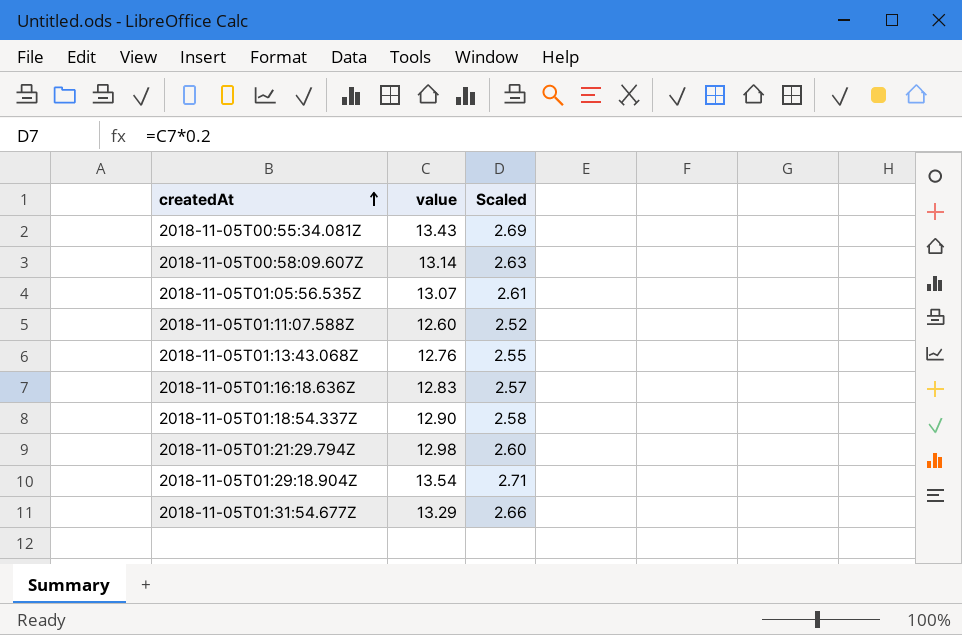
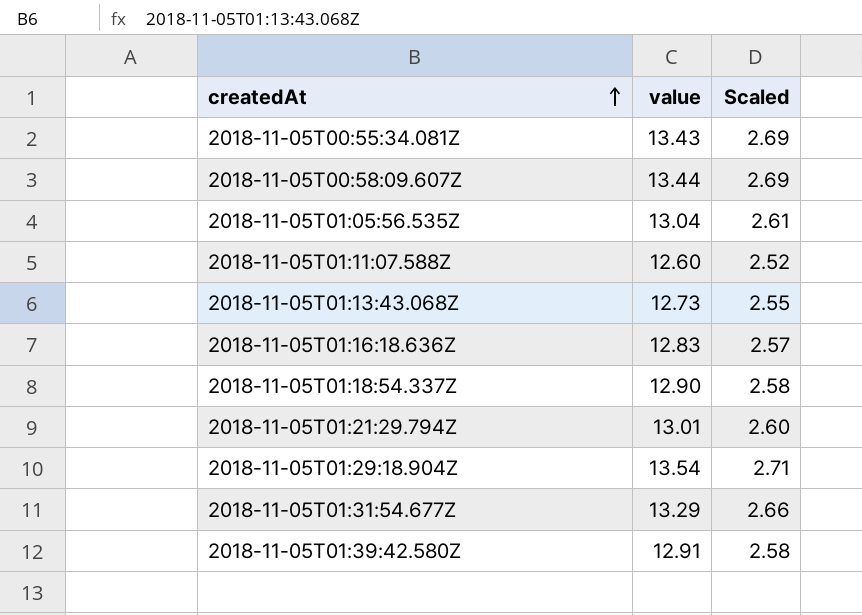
2018-11-05T00:58:09.607Z | value: 13.14 -> 13.44
2018-11-05T00:58:09.607Z | Scaled: 2.63 -> 2.69
2018-11-05T01:05:56.535Z | value: 13.07 -> 13.04
2018-11-05T01:13:43.068Z | value: 12.76 -> 12.73
2018-11-05T01:21:29.794Z | value: 12.98 -> 13.01
row 2018-11-05T01:39:42.580Z: none -> 12.91 | 2.58

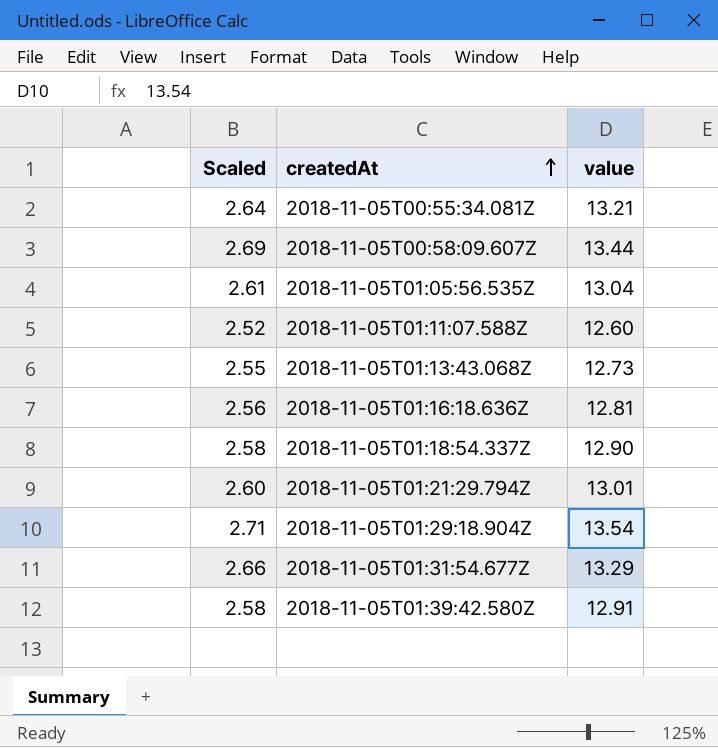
column Scaled | position: 3 -> 1
2018-11-05T00:55:34.081Z | Scaled: 2.69 -> 2.64
2018-11-05T00:55:34.081Z | value: 13.43 -> 13.21
2018-11-05T01:16:18.636Z | Scaled: 2.57 -> 2.56
2018-11-05T01:16:18.636Z | value: 12.83 -> 12.81

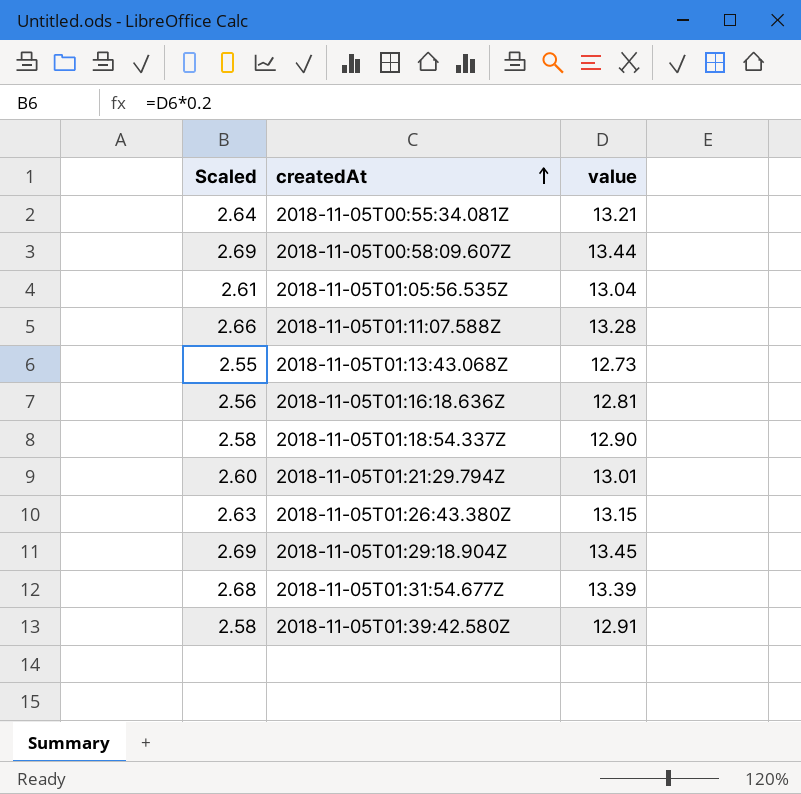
2018-11-05T01:11:07.588Z | Scaled: 2.52 -> 2.66
2018-11-05T01:11:07.588Z | value: 12.60 -> 13.28
row 2018-11-05T01:26:43.380Z: none -> 2.63 | 13.15
2018-11-05T01:29:18.904Z | Scaled: 2.71 -> 2.69
2018-11-05T01:29:18.904Z | value: 13.54 -> 13.45
2018-11-05T01:31:54.677Z | Scaled: 2.66 -> 2.68
2018-11-05T01:31:54.677Z | value: 13.29 -> 13.39

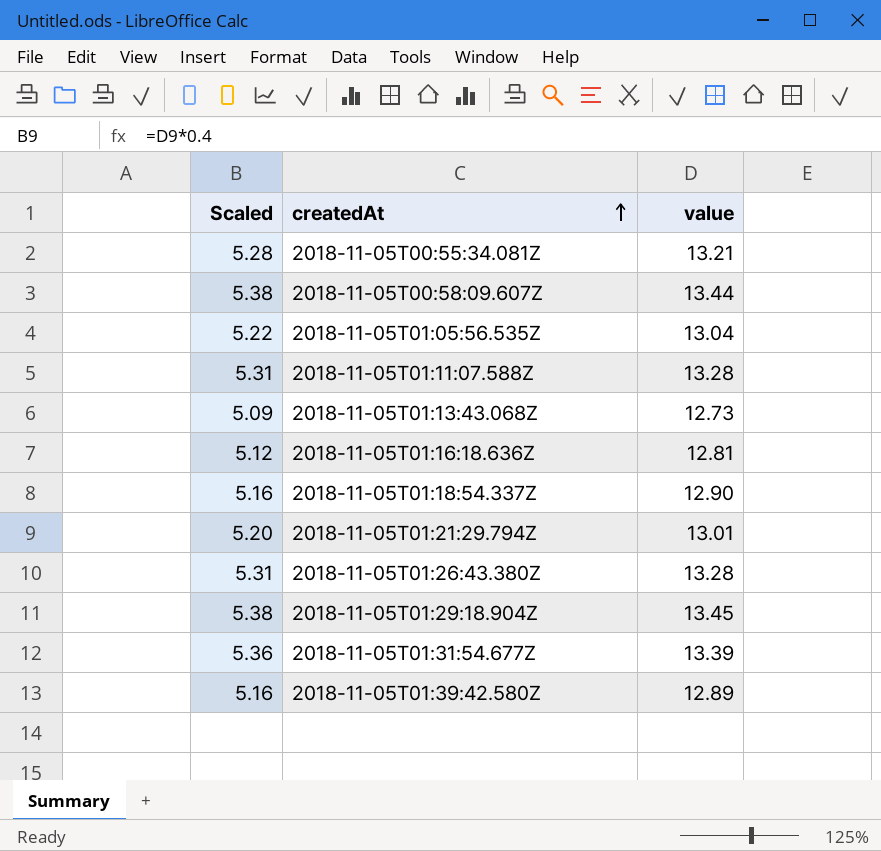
column Scaled | formula: [value] * 0.2 -> [value] * 0.4
2018-11-05T01:26:43.380Z | value: 13.15 -> 13.28
2018-11-05T01:39:42.580Z | value: 12.91 -> 12.89

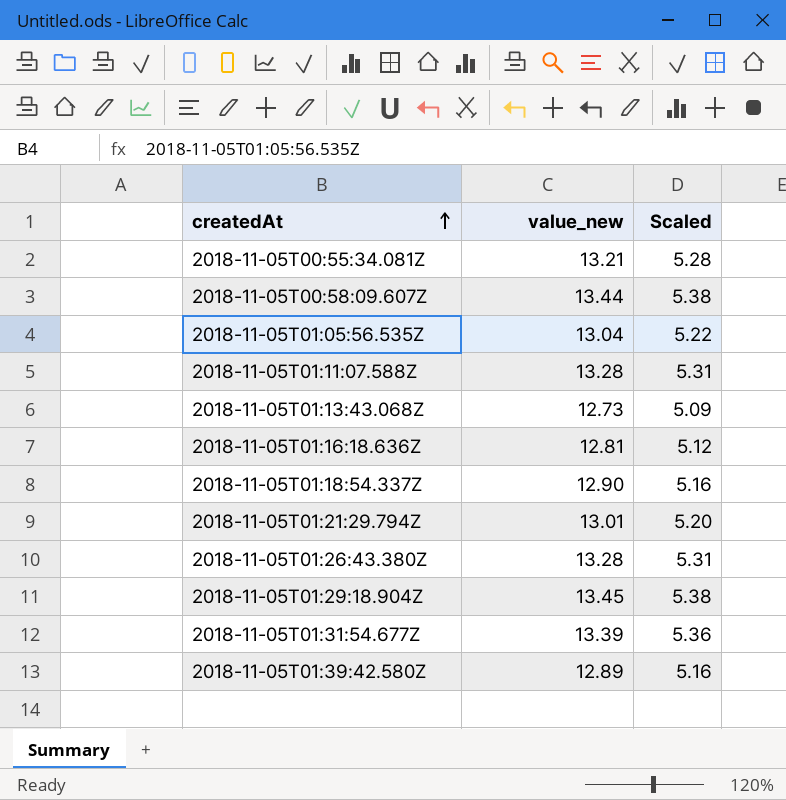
column name: value -> value_new
column Scaled | position: 1 -> 3

